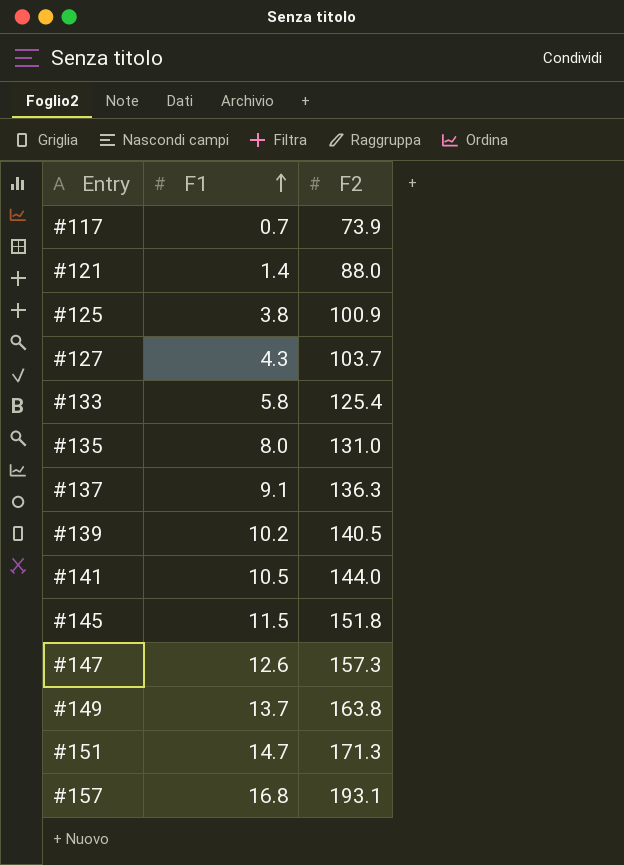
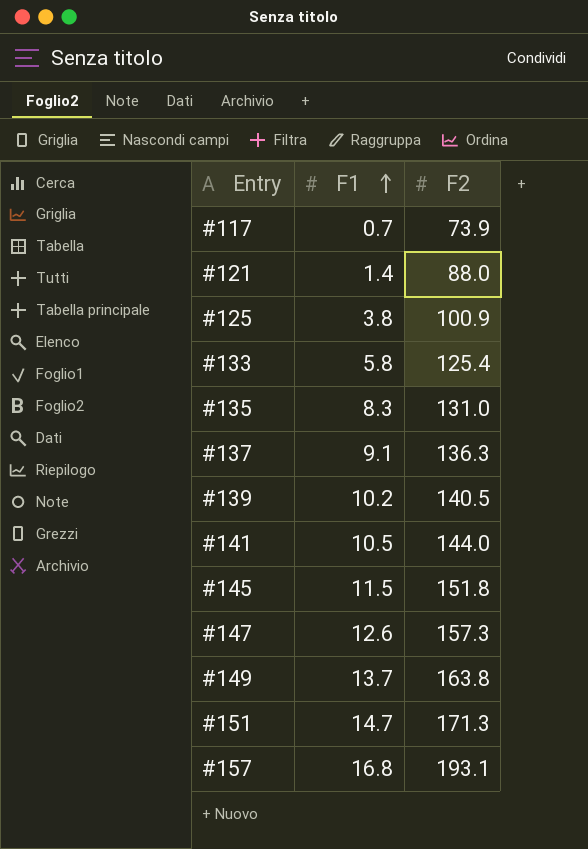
row #127: 4.3 | 103.7 -> none
#135 | F1: 8.0 -> 8.3

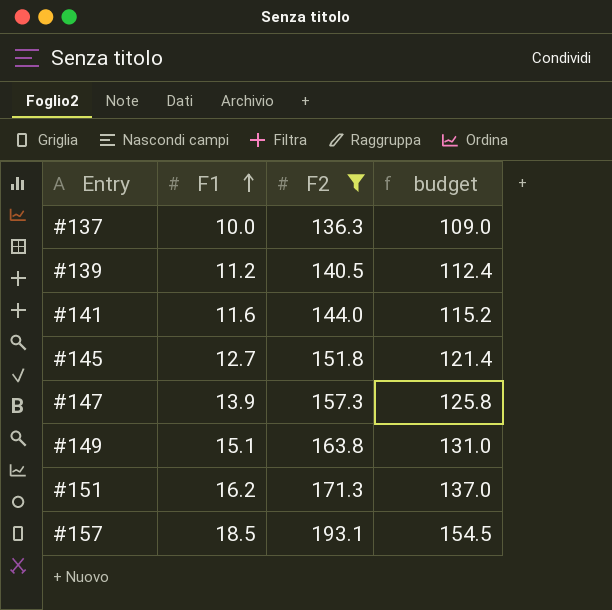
filter: none -> F2 >= 136.3
column budget | formula: none -> [F2] * 0.8
#137 | F1: 9.1 -> 10.0
#139 | F1: 10.2 -> 11.2
#141 | F1: 10.5 -> 11.6
#145 | F1: 11.5 -> 12.7
#147 | F1: 12.6 -> 13.9
#149 | F1: 13.7 -> 15.1
#151 | F1: 14.7 -> 16.2
#157 | F1: 16.8 -> 18.5

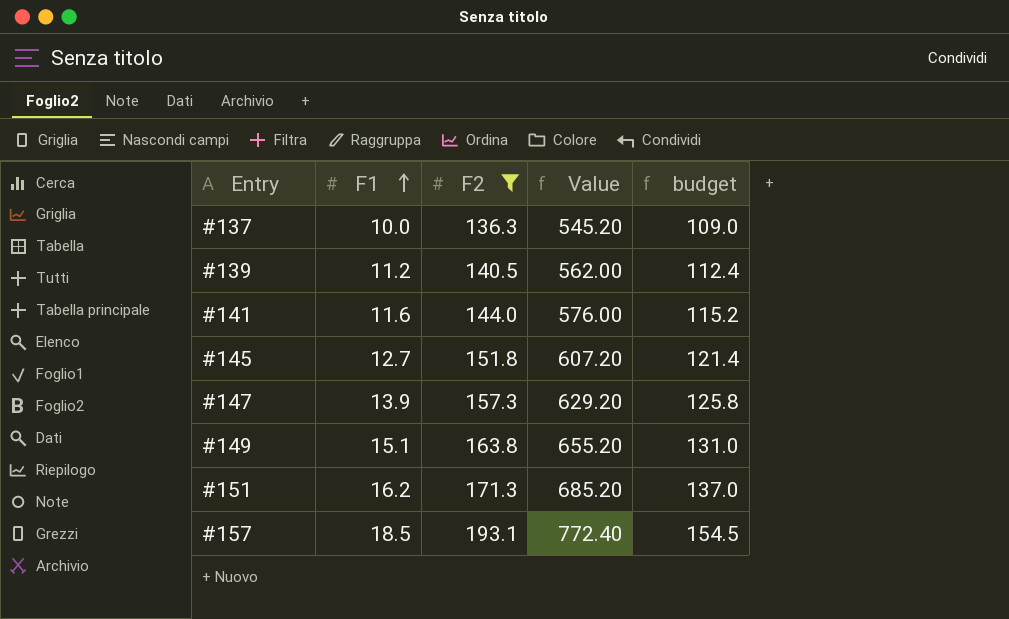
column Value | formula: none -> [F2] * 4

